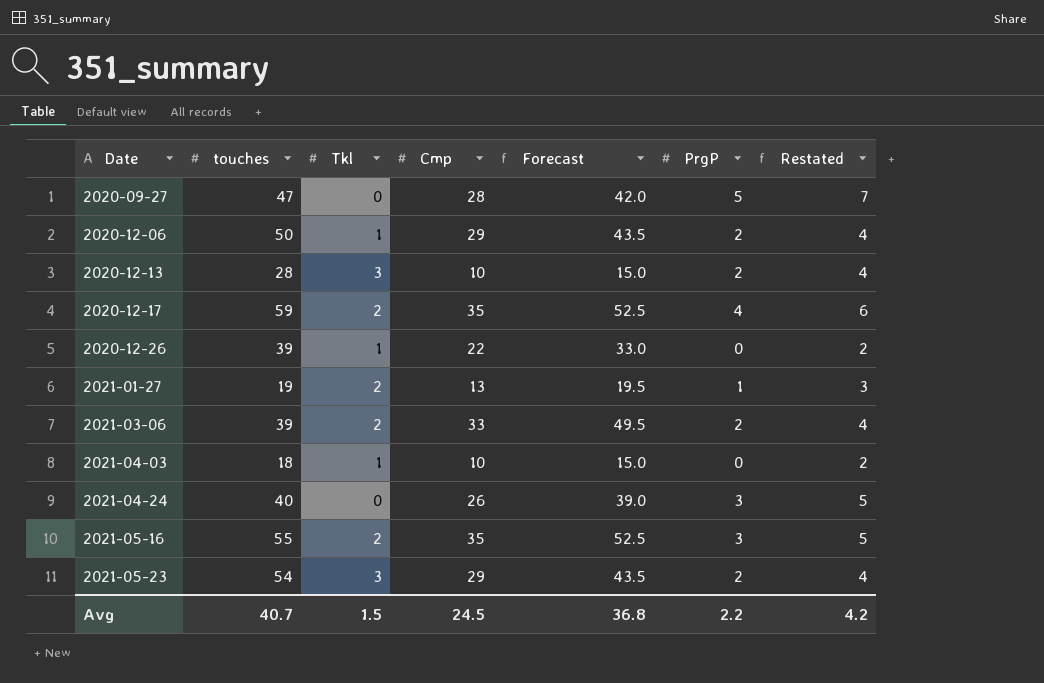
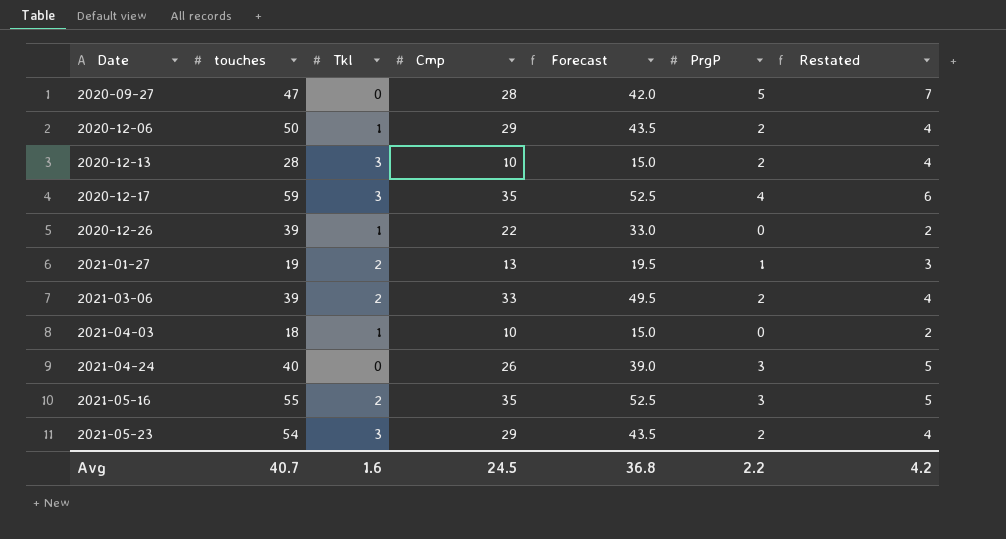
2020-12-17 | Tkl: 2 -> 3
Avg | Tkl: 1.5 -> 1.6

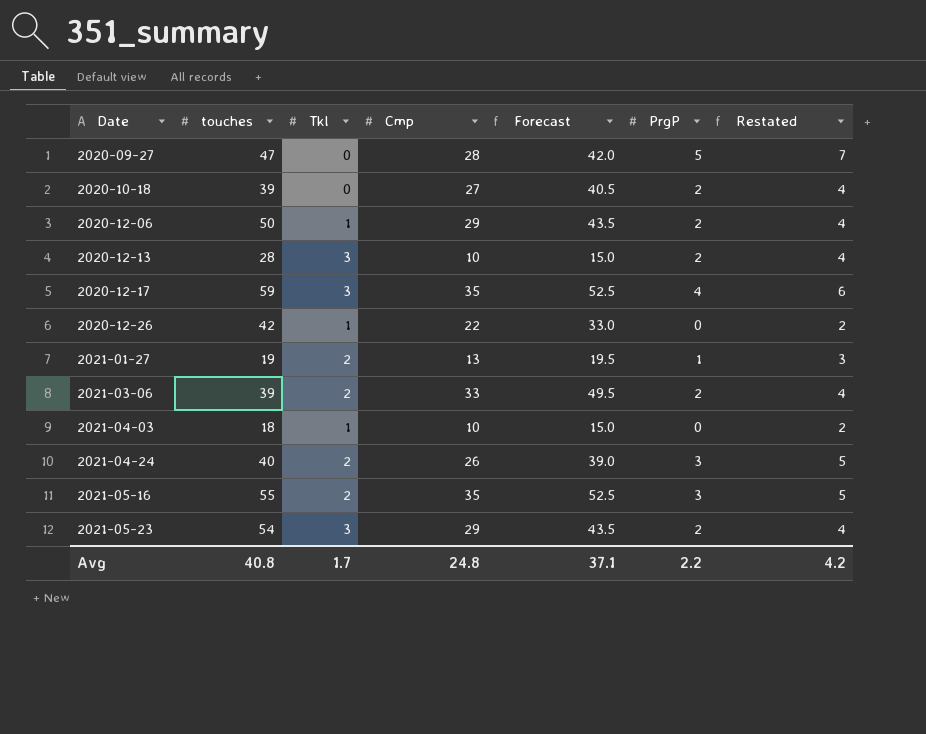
row 2020-10-18: none -> 39 | 0 | 27 | 40.5 | 2 | 4
2020-12-26 | touches: 39 -> 42
2021-04-24 | Tkl: 0 -> 2
Avg | touches: 40.7 -> 40.8
Avg | Tkl: 1.6 -> 1.7
Avg | Cmp: 24.5 -> 24.8
Avg | Forecast: 36.8 -> 37.1

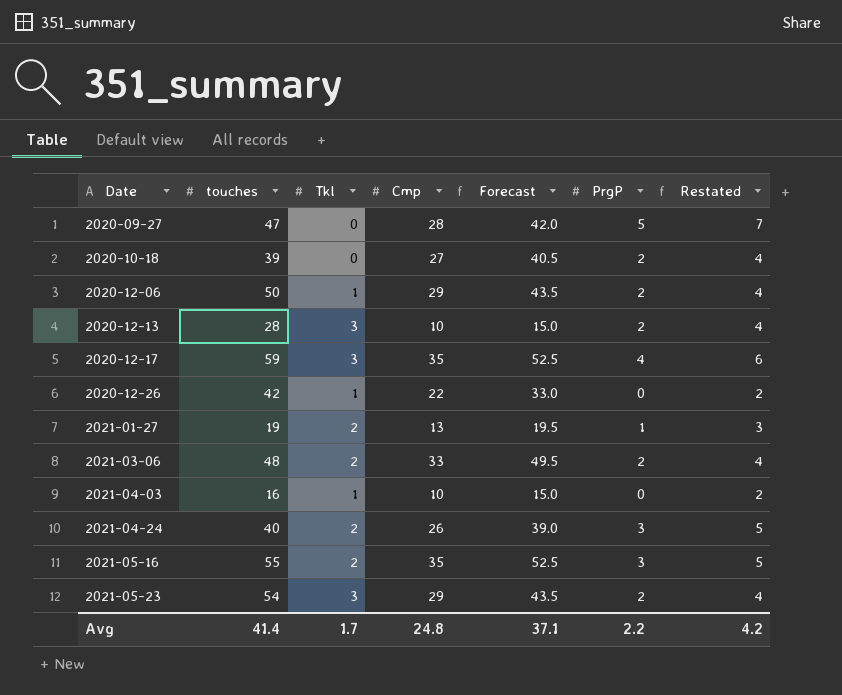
2021-03-06 | touches: 39 -> 48
2021-04-03 | touches: 18 -> 16
Avg | touches: 40.8 -> 41.4

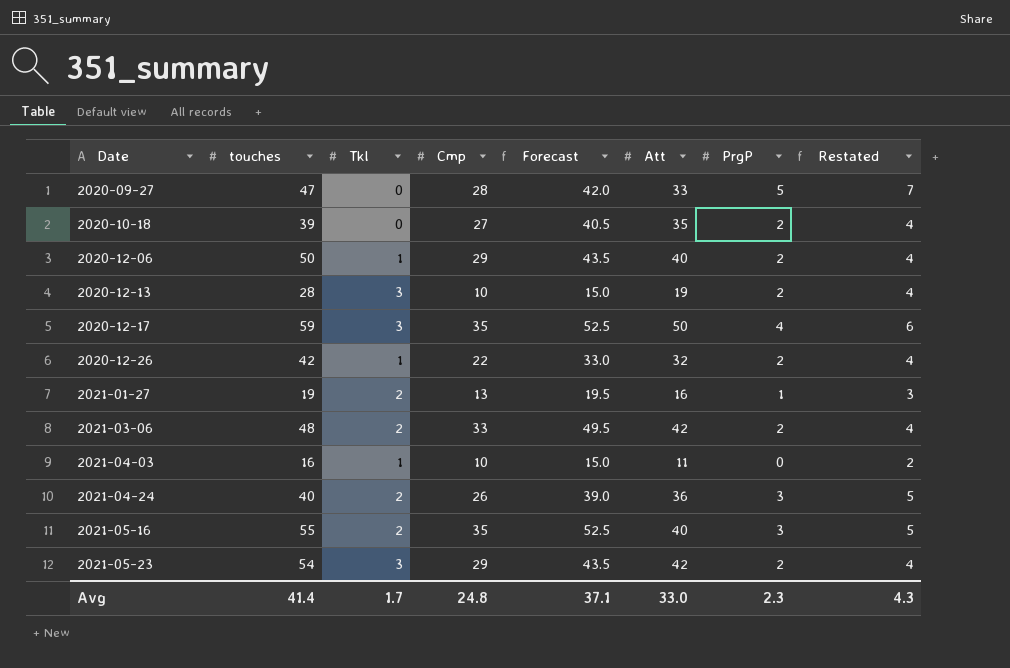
column Att | position: none -> 6
2020-12-26 | PrgP: 0 -> 2
2020-12-26 | Restated: 2 -> 4
Avg | PrgP: 2.2 -> 2.3
Avg | Restated: 4.2 -> 4.3

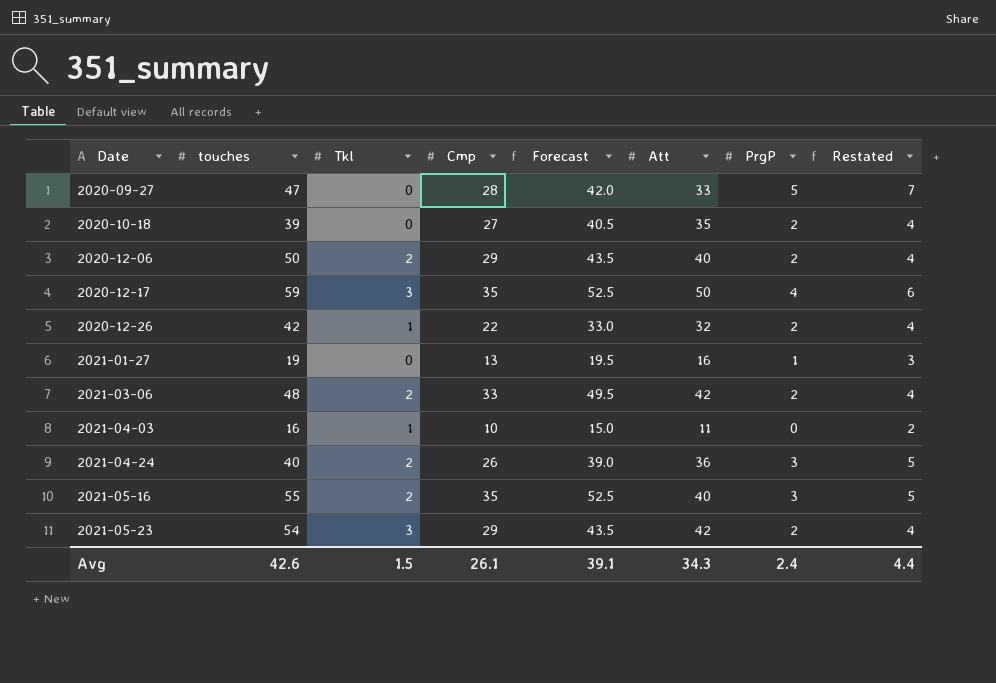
row 2020-12-13: 28 | 3 | 10 | 15.0 | 19 | 2 | 4 -> none
2020-12-06 | Tkl: 1 -> 2
2021-01-27 | Tkl: 2 -> 0
Avg | touches: 41.4 -> 42.6
Avg | Tkl: 1.7 -> 1.5
Avg | Cmp: 24.8 -> 26.1
Avg | Forecast: 37.1 -> 39.1
Avg | Att: 33.0 -> 34.3
Avg | PrgP: 2.3 -> 2.4
Avg | Restated: 4.3 -> 4.4

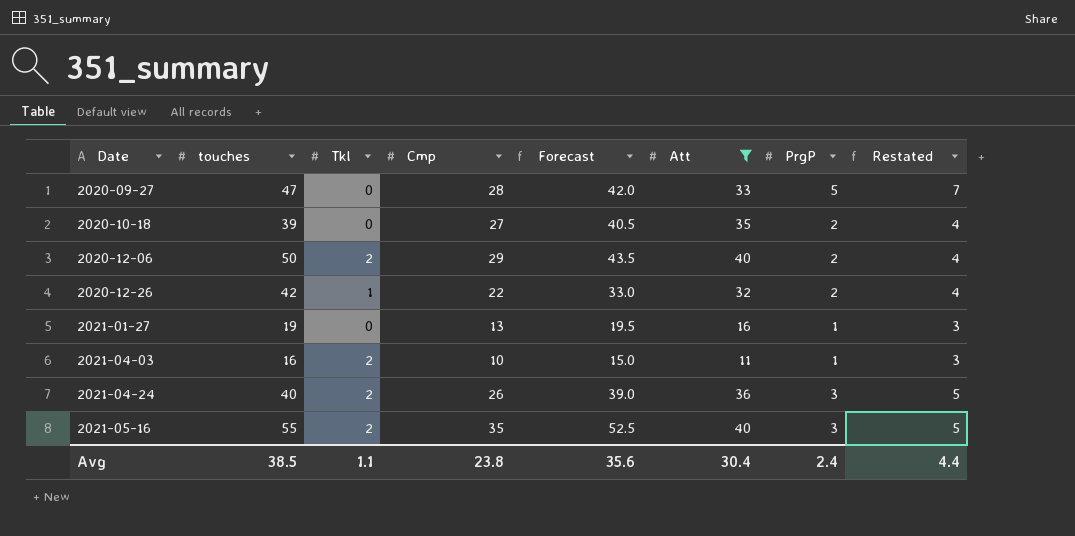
filter: none -> Att <= 40
2021-04-03 | Tkl: 1 -> 2
2021-04-03 | PrgP: 0 -> 1
2021-04-03 | Restated: 2 -> 3
Avg | touches: 42.6 -> 38.5
Avg | Tkl: 1.5 -> 1.1
Avg | Cmp: 26.1 -> 23.8
Avg | Forecast: 39.1 -> 35.6
Avg | Att: 34.3 -> 30.4

